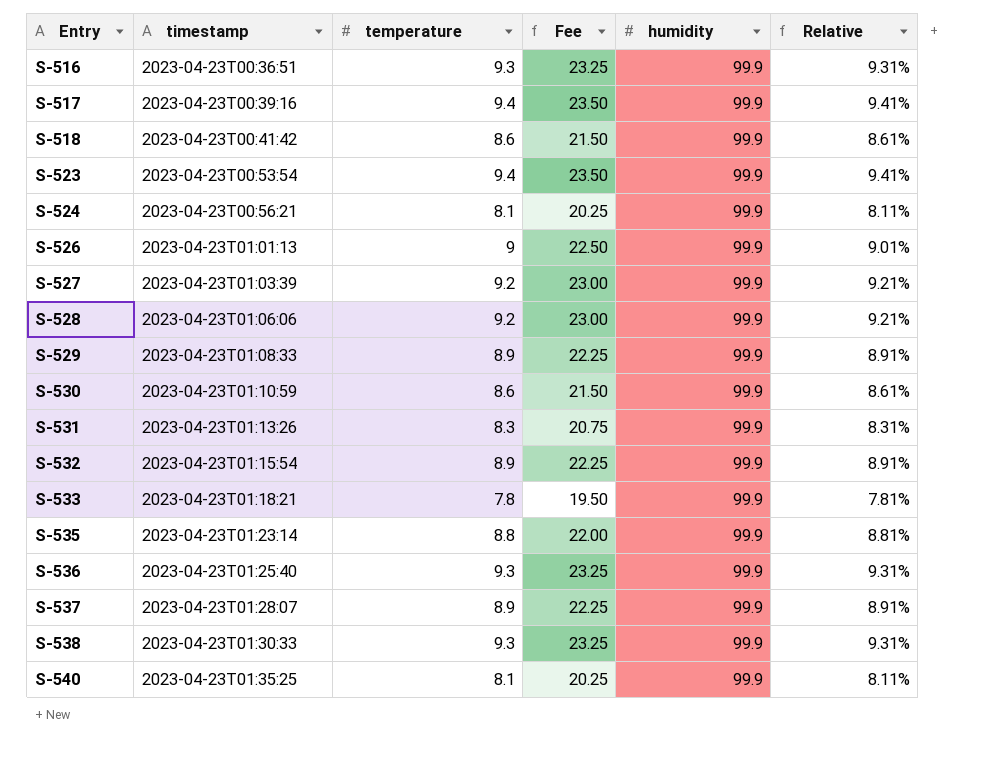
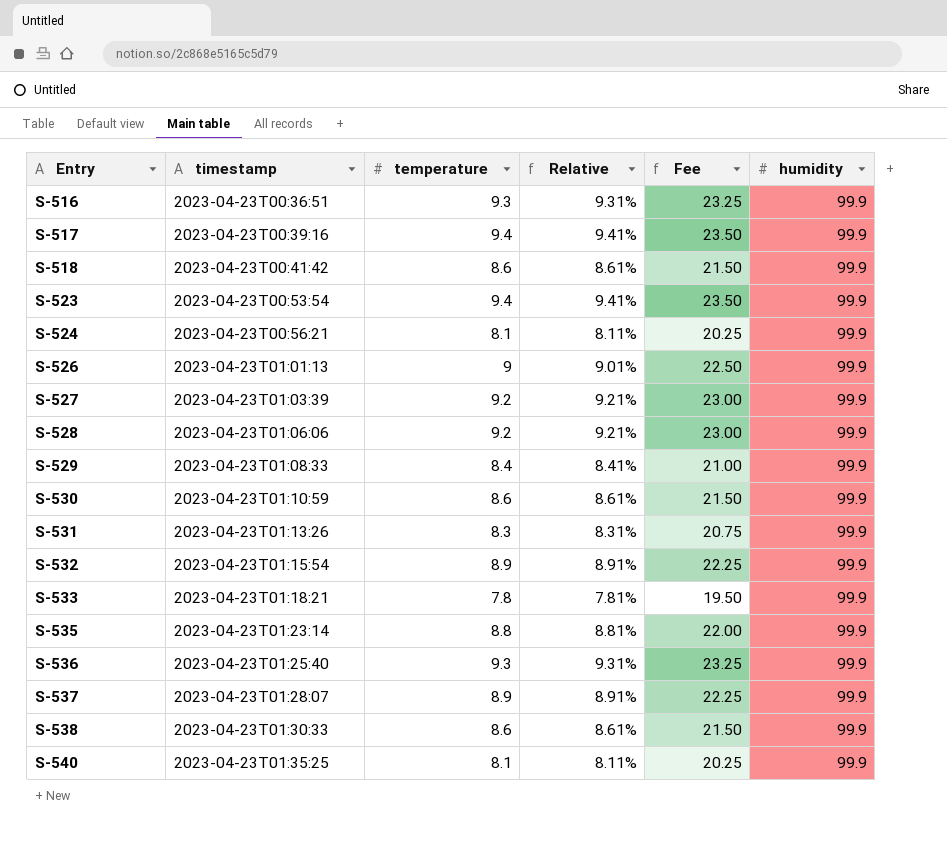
column Relative | position: 6 -> 4
S-529 | temperature: 8.9 -> 8.4
S-529 | Relative: 8.91% -> 8.41%
S-529 | Fee: 22.25 -> 21.00
S-538 | temperature: 9.3 -> 8.6
S-538 | Relative: 9.31% -> 8.61%
S-538 | Fee: 23.25 -> 21.50

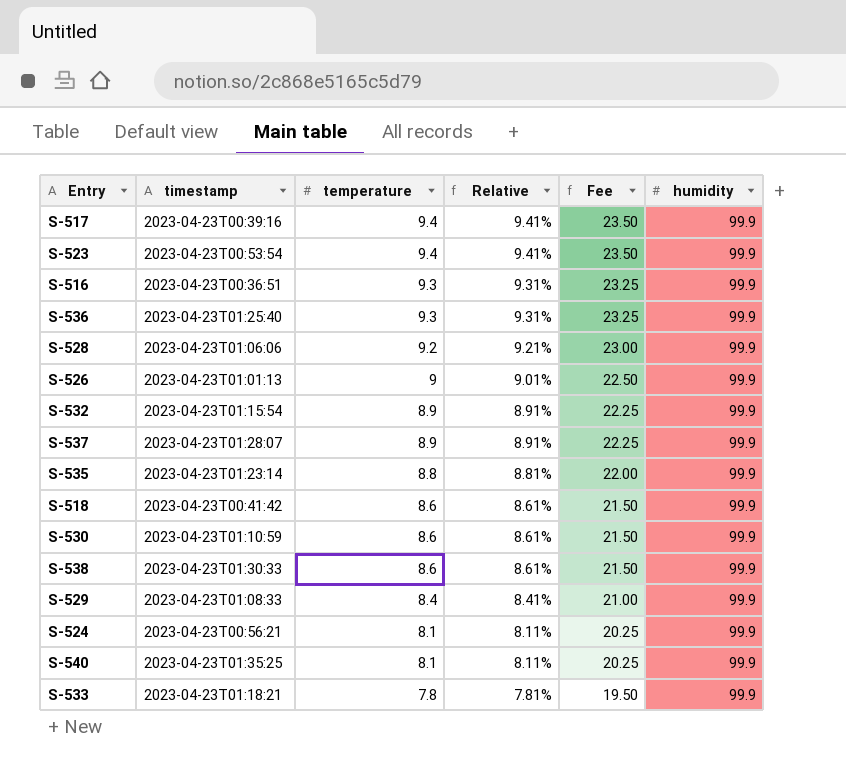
row order: Entry ascending -> temperature descending
row S-527: 2023-04-23T01:03:39 | 9.2 | 9.21% | 23.00 | 99.9 -> none
row S-531: 2023-04-23T01:13:26 | 8.3 | 8.31% | 20.75 | 99.9 -> none

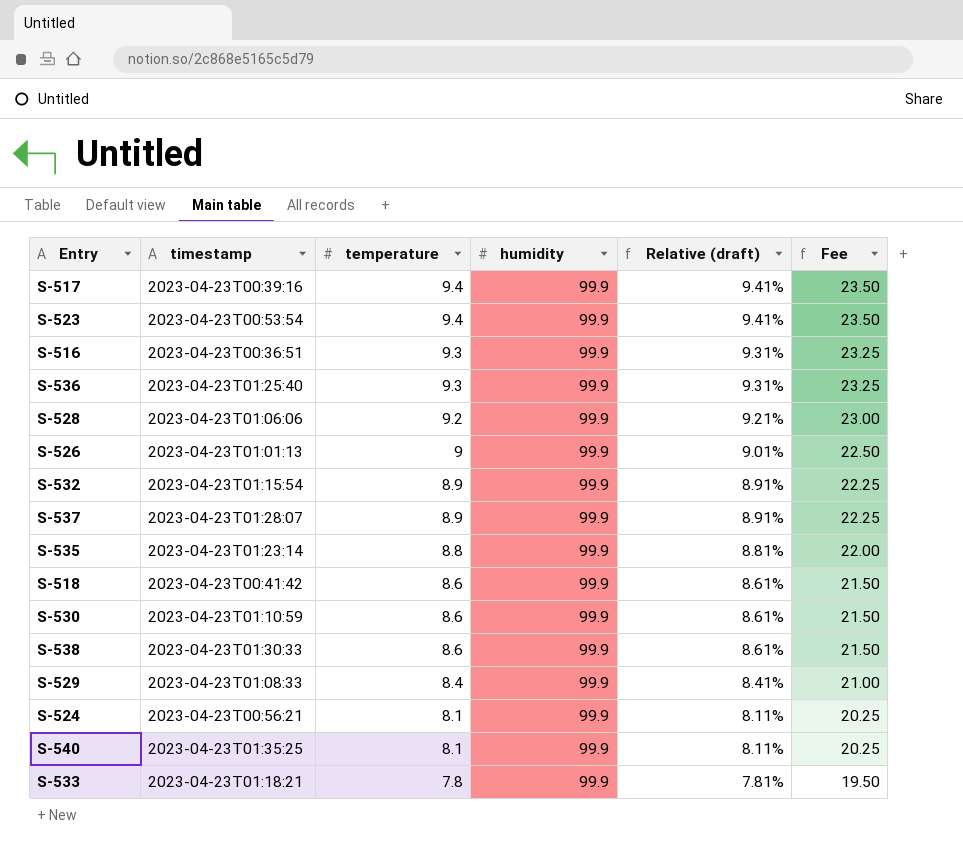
column humidity | position: 6 -> 4
column name: Relative -> Relative (draft)

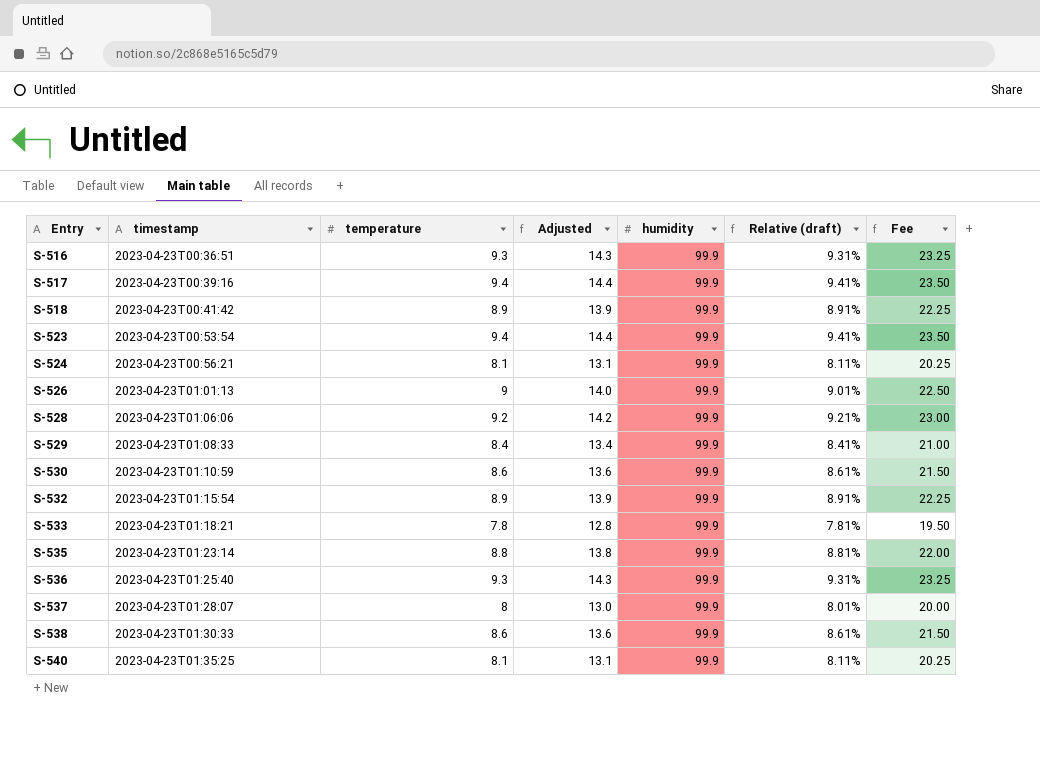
row order: temperature descending -> Entry ascending
column Adjusted | formula: none -> [temperature] + 5
S-518 | temperature: 8.6 -> 8.9
S-518 | Relative (draft): 8.61% -> 8.91%
S-518 | Fee: 21.50 -> 22.25
S-537 | temperature: 8.9 -> 8
S-537 | Relative (draft): 8.91% -> 8.01%
S-537 | Fee: 22.25 -> 20.00

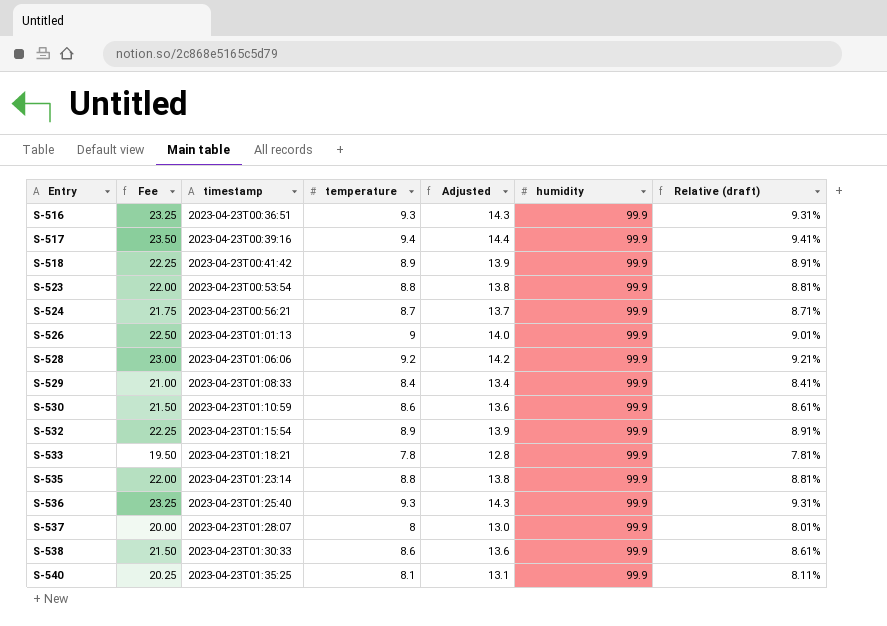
column Fee | position: 7 -> 2
S-523 | Fee: 23.50 -> 22.00
S-523 | temperature: 9.4 -> 8.8
S-523 | Adjusted: 14.4 -> 13.8
S-523 | Relative (draft): 9.41% -> 8.81%
S-524 | Fee: 20.25 -> 21.75
S-524 | temperature: 8.1 -> 8.7
S-524 | Adjusted: 13.1 -> 13.7
S-524 | Relative (draft): 8.11% -> 8.71%

